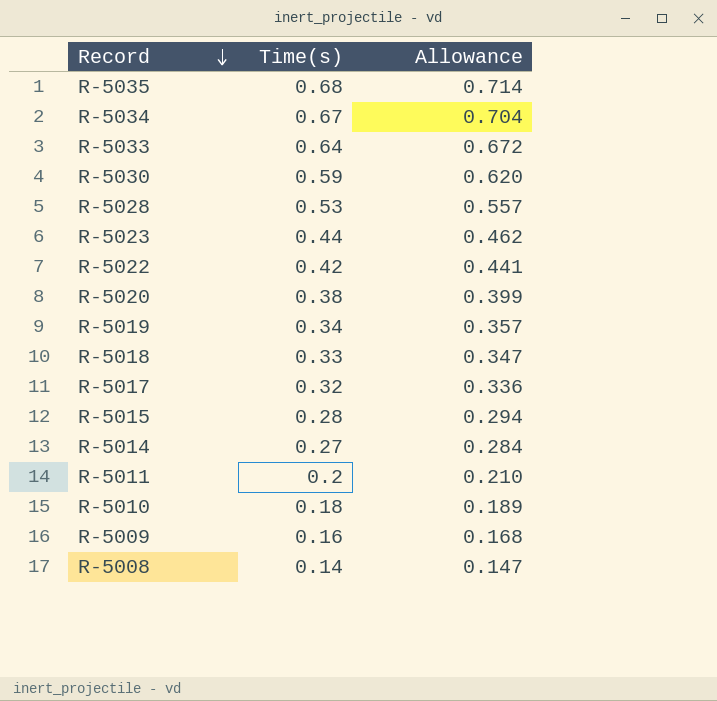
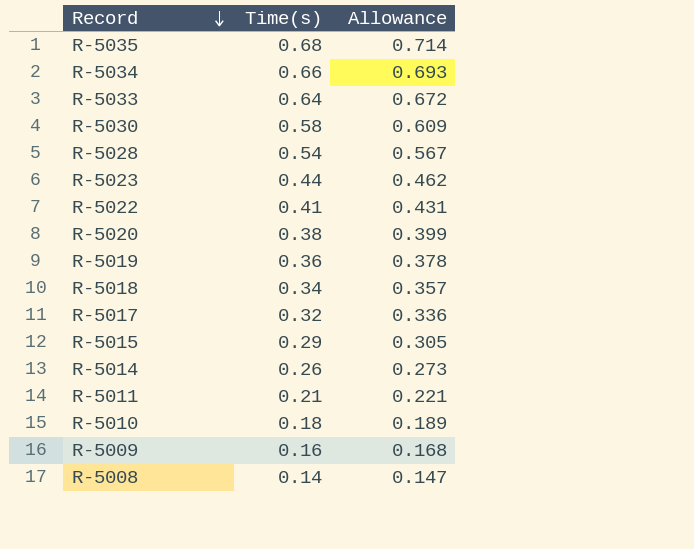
R-5034 | Time(s): 0.67 -> 0.66
R-5034 | Allowance: 0.704 -> 0.693
R-5030 | Time(s): 0.59 -> 0.58
R-5030 | Allowance: 0.620 -> 0.609
R-5028 | Time(s): 0.53 -> 0.54
R-5028 | Allowance: 0.557 -> 0.567
R-5022 | Time(s): 0.42 -> 0.41
R-5022 | Allowance: 0.441 -> 0.431
R-5019 | Time(s): 0.34 -> 0.36
R-5019 | Allowance: 0.357 -> 0.378
R-5018 | Time(s): 0.33 -> 0.34
R-5018 | Allowance: 0.347 -> 0.357
R-5015 | Time(s): 0.28 -> 0.29
R-5015 | Allowance: 0.294 -> 0.305
R-5014 | Time(s): 0.27 -> 0.26
R-5014 | Allowance: 0.284 -> 0.273
R-5011 | Time(s): 0.2 -> 0.21
R-5011 | Allowance: 0.210 -> 0.221

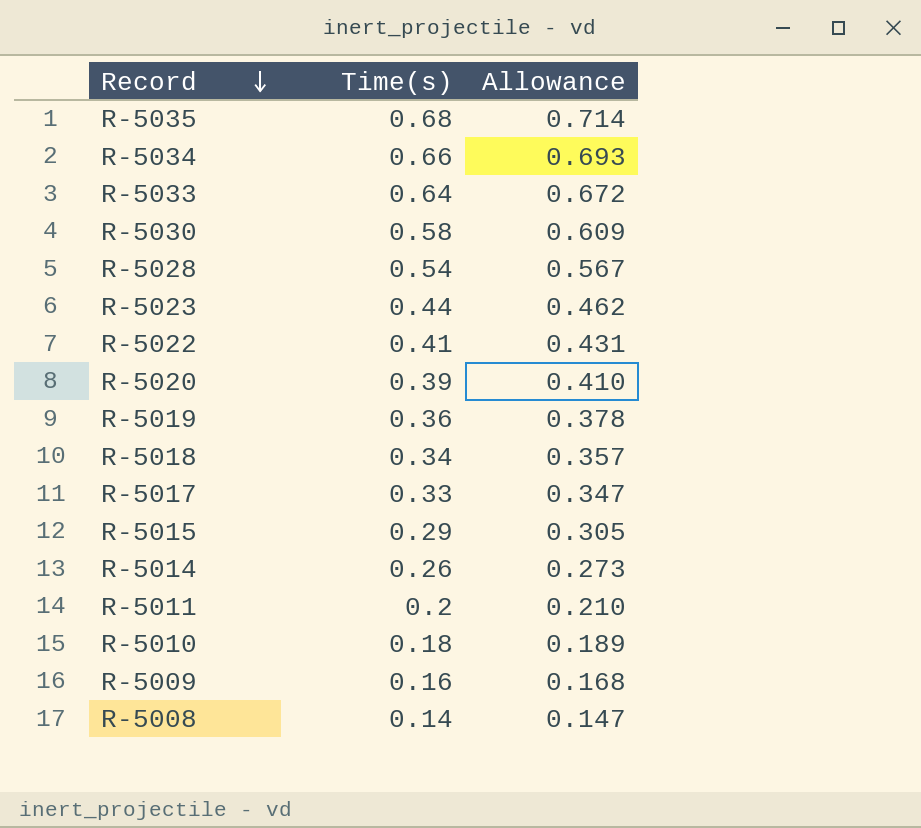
R-5020 | Time(s): 0.38 -> 0.39
R-5020 | Allowance: 0.399 -> 0.410
R-5017 | Time(s): 0.32 -> 0.33
R-5017 | Allowance: 0.336 -> 0.347
R-5011 | Time(s): 0.21 -> 0.2
R-5011 | Allowance: 0.221 -> 0.210

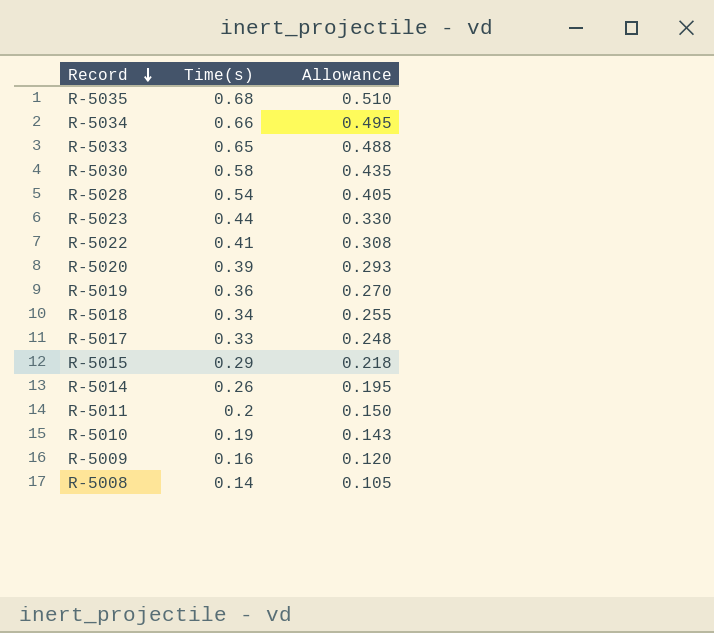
column Allowance | formula: [Time(s)] * 1.05 -> [Time(s)] * 0.75
R-5033 | Time(s): 0.64 -> 0.65
R-5010 | Time(s): 0.18 -> 0.19

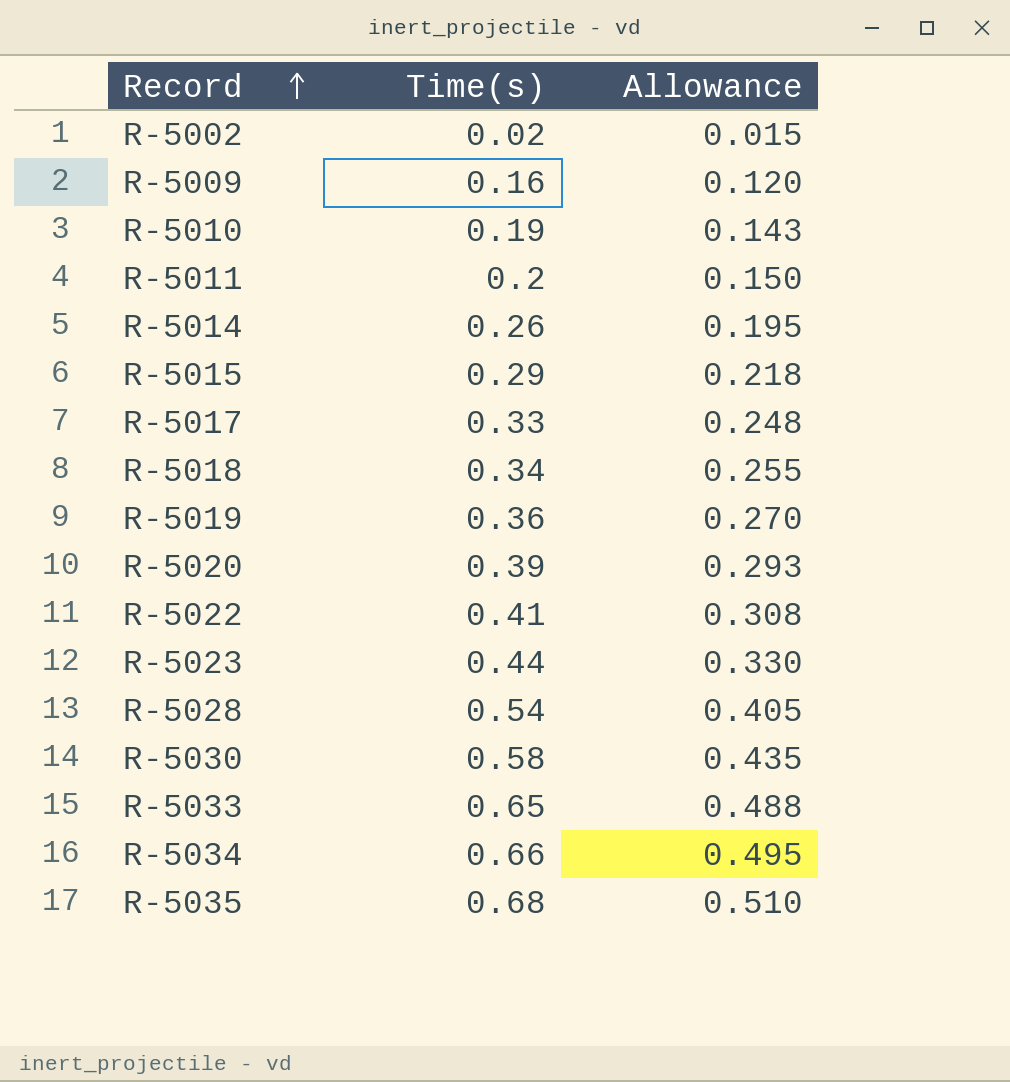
row order: Record descending -> Record ascending
row R-5008: 0.14 | 0.105 -> none
row R-5002: none -> 0.02 | 0.015

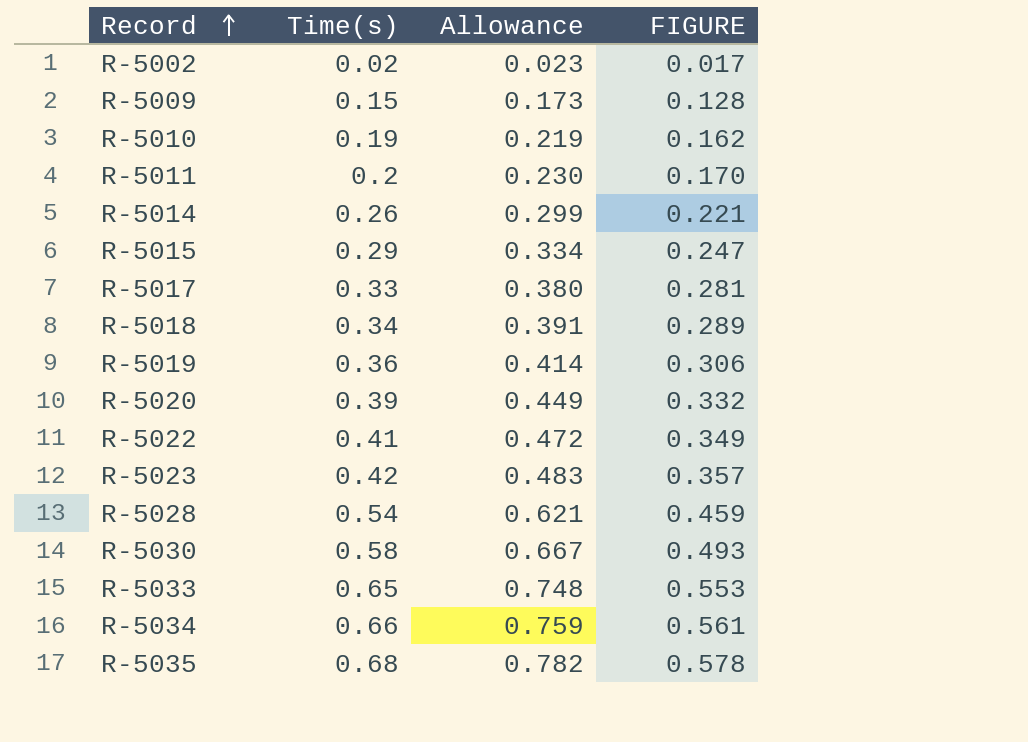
column Allowance | formula: [Time(s)] * 0.75 -> [Time(s)] * 1.15
column FIGURE | formula: none -> [Time(s)] * 0.85
R-5009 | Time(s): 0.16 -> 0.15
R-5023 | Time(s): 0.44 -> 0.42

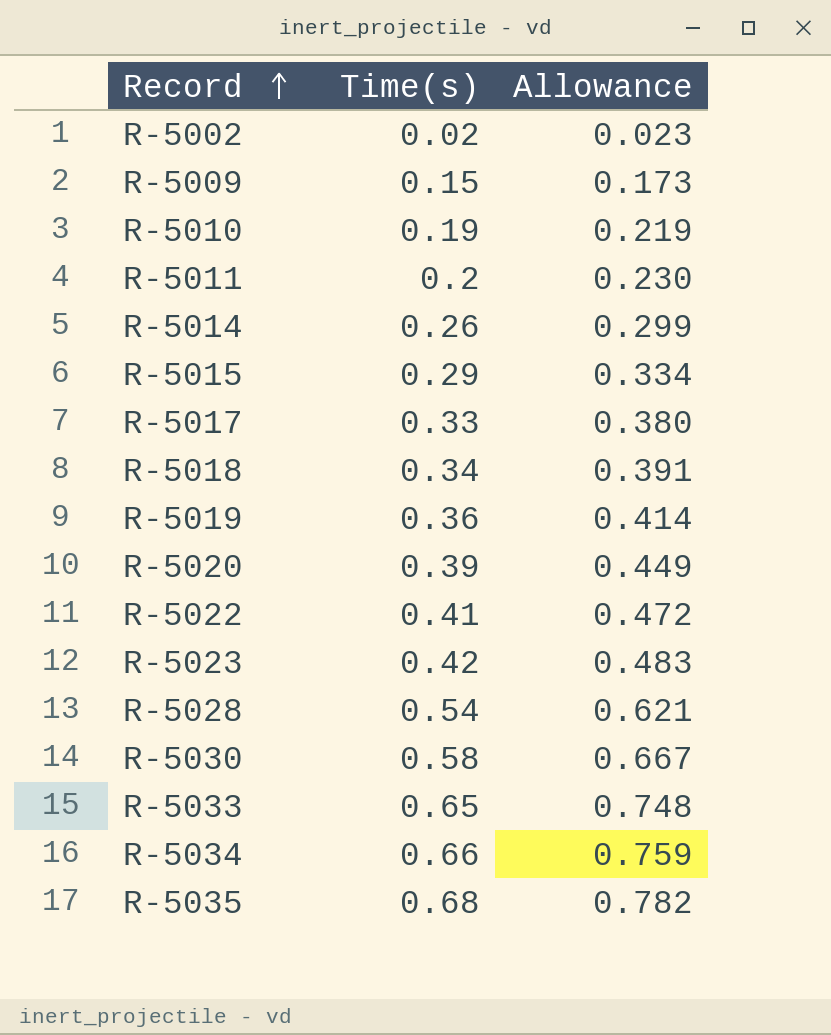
column FIGURE | formula: [Time(s)] * 0.85 -> none

